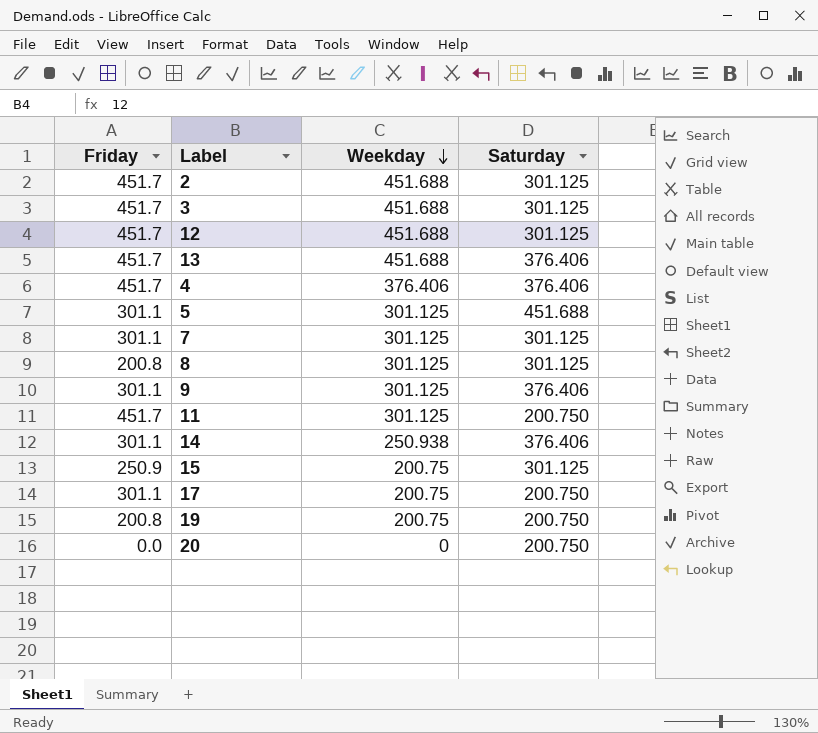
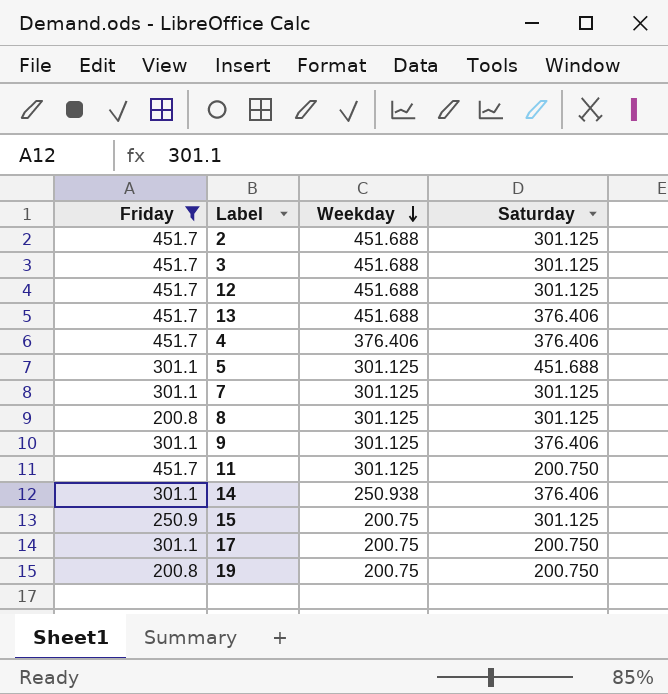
filter: none -> Friday != 0.0

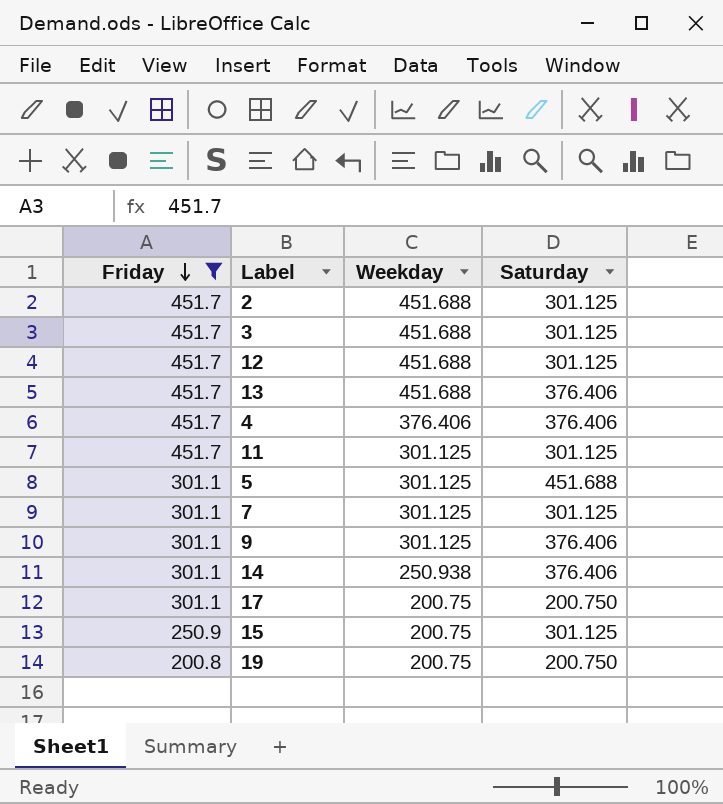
row order: Weekday descending -> Friday descending
row 8: 200.8 | 301.125 | 301.125 -> none
11 | Saturday: 200.750 -> 301.125

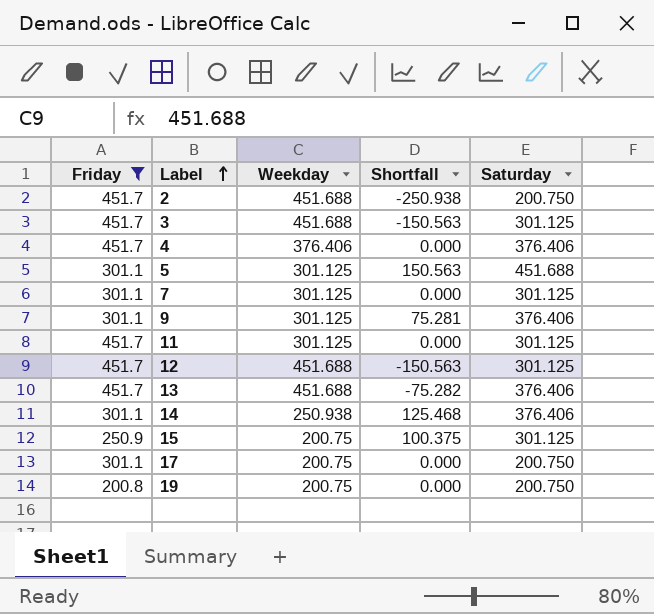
row order: Friday descending -> Label ascending
column Shortfall | formula: none -> [Saturday] - [Weekday]
2 | Saturday: 301.125 -> 200.750

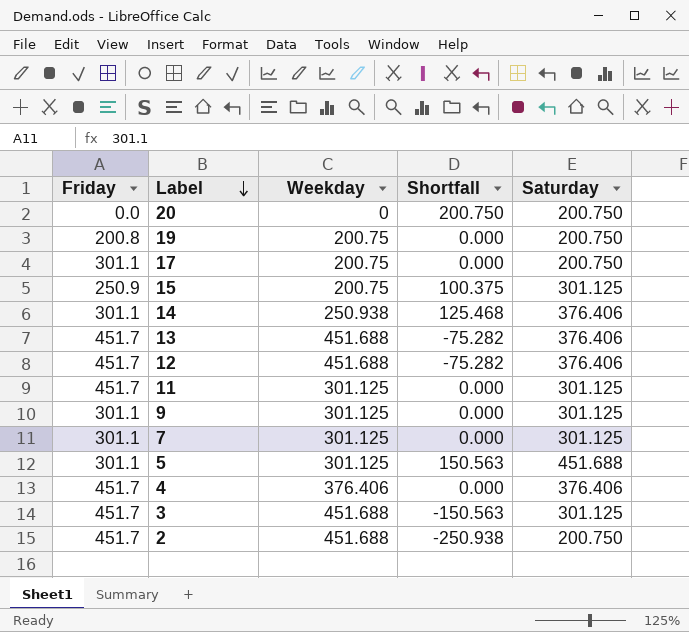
filter: Friday != 0.0 -> none
row order: Label ascending -> Label descending
12 | Shortfall: -150.563 -> -75.282
12 | Saturday: 301.125 -> 376.406
9 | Shortfall: 75.281 -> 0.000
9 | Saturday: 376.406 -> 301.125

